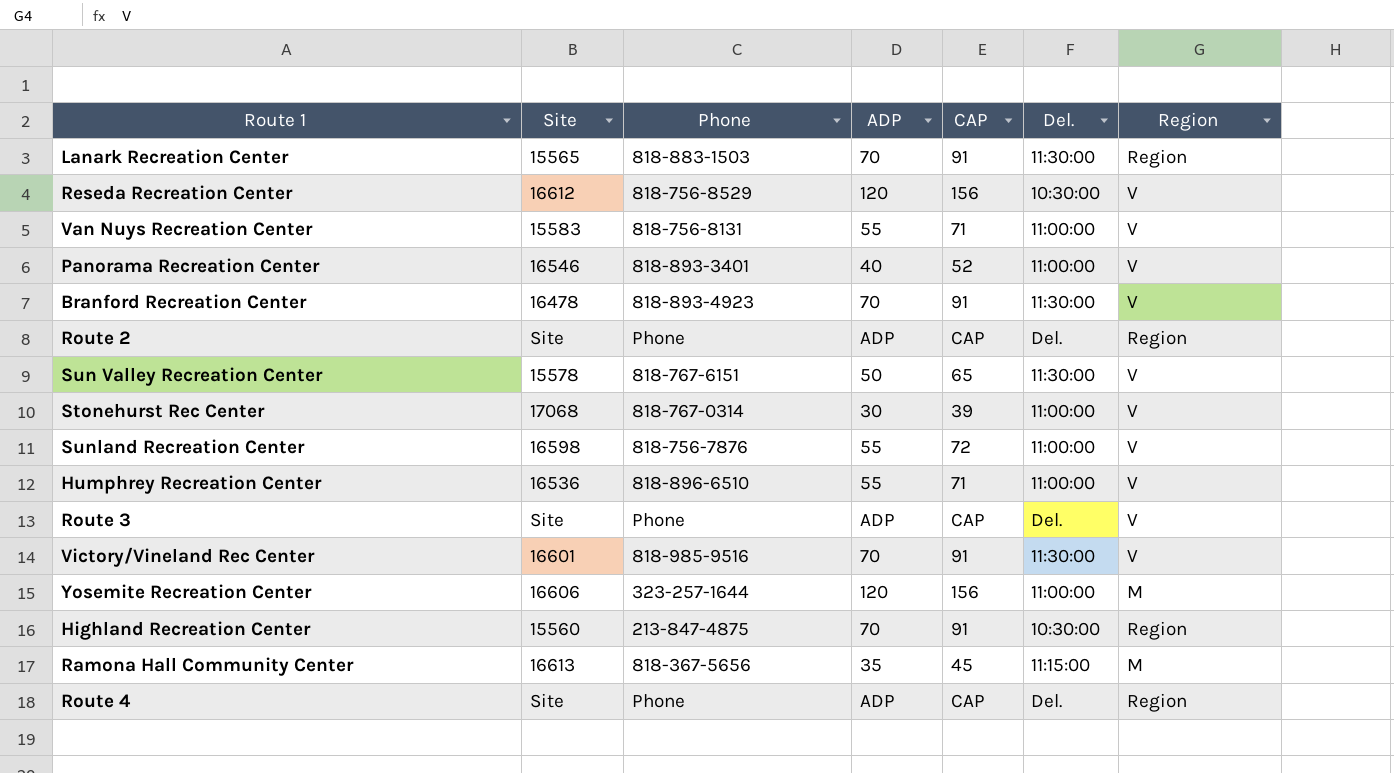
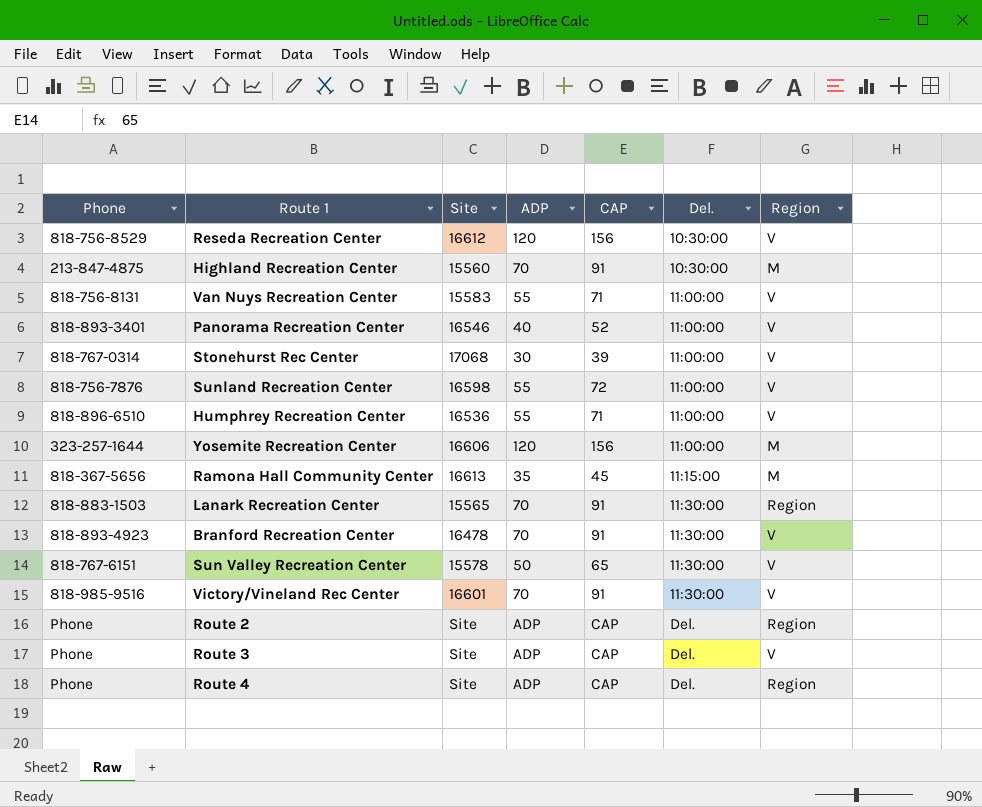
row order: none -> Del. ascending
column Phone | position: 3 -> 1
Highland Recreation Center | Region: Region -> M

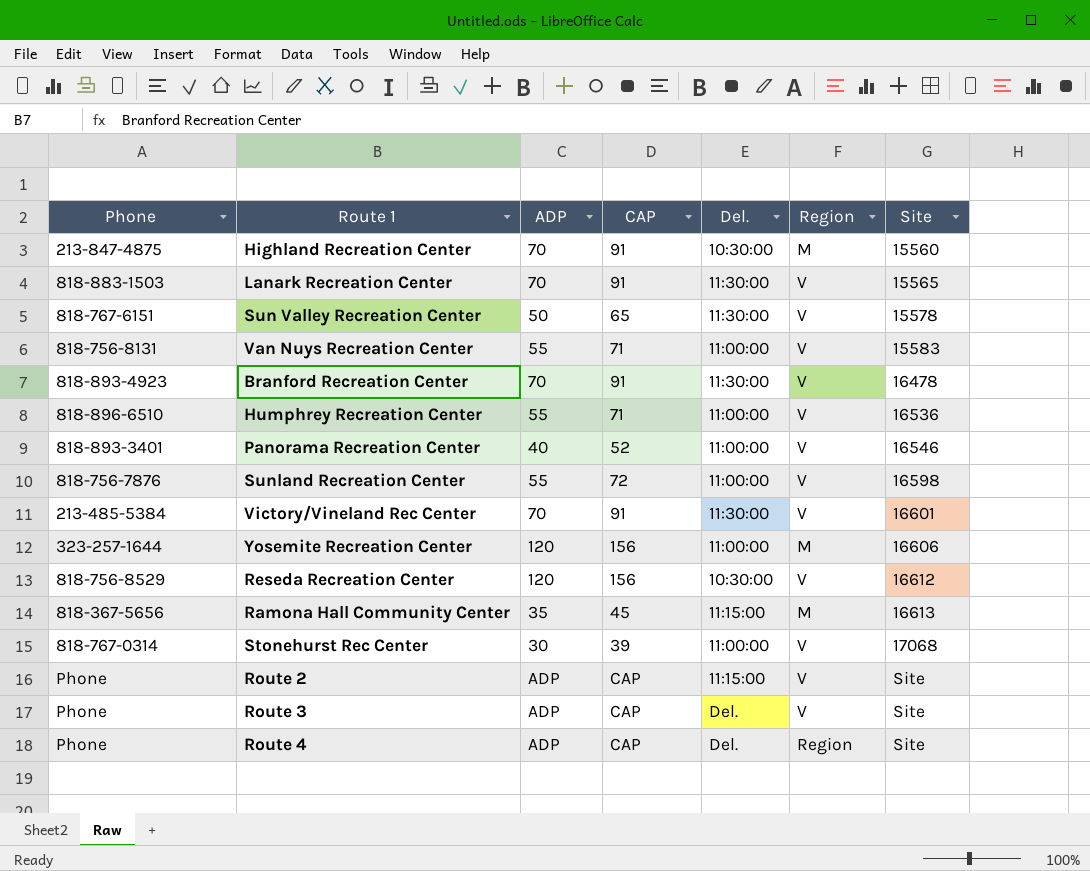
row order: Del. ascending -> Site ascending
column Site | position: 3 -> 7
Lanark Recreation Center | Region: Region -> V
Victory/Vineland Rec Center | Phone: 818-985-9516 -> 213-485-5384
Route 2 | Del.: Del. -> 11:15:00
Route 2 | Region: Region -> V

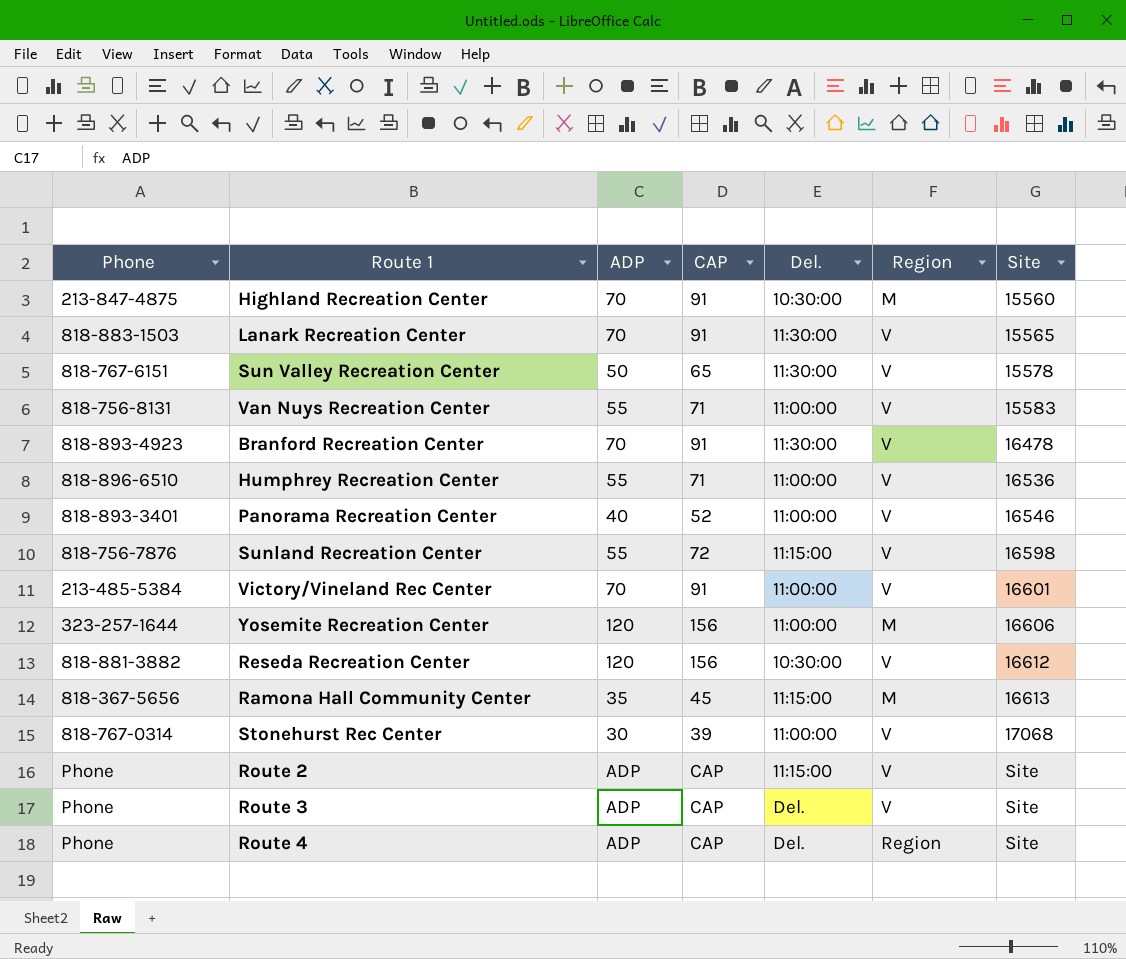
Sunland Recreation Center | Del.: 11:00:00 -> 11:15:00
Victory/Vineland Rec Center | Del.: 11:30:00 -> 11:00:00
Reseda Recreation Center | Phone: 818-756-8529 -> 818-881-3882

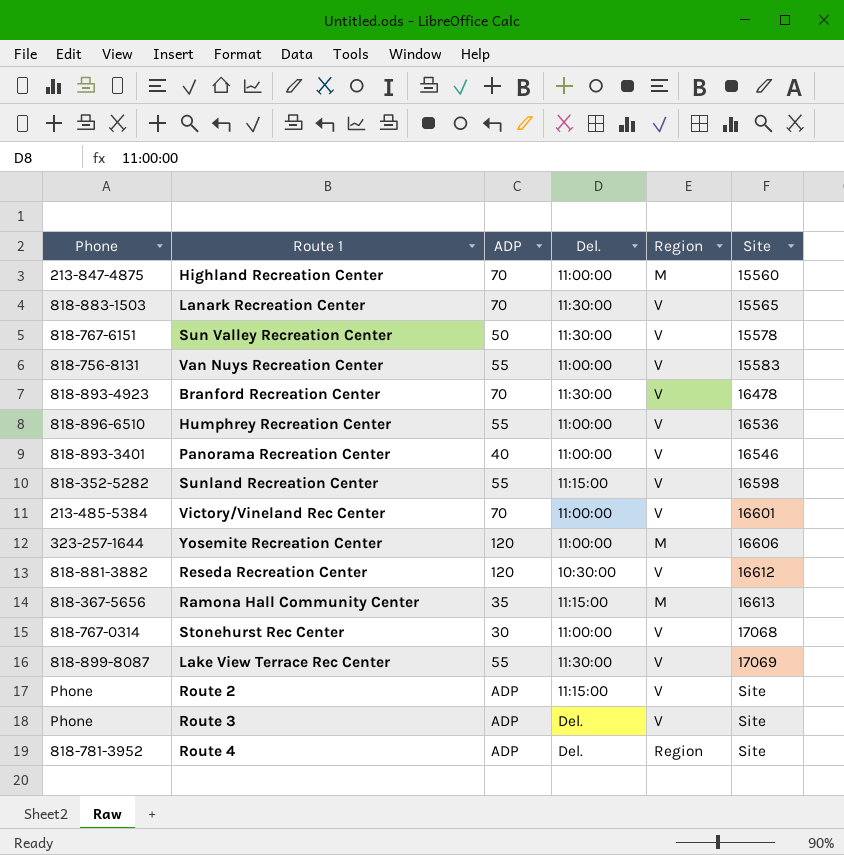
column CAP | position: 4 -> none
Highland Recreation Center | Del.: 10:30:00 -> 11:00:00
Sunland Recreation Center | Phone: 818-756-7876 -> 818-352-5282
row Lake View Terrace Rec Center: none -> 818-899-8087 | 55 | 11:30:00 | V | 17069
Route 4 | Phone: Phone -> 818-781-3952

